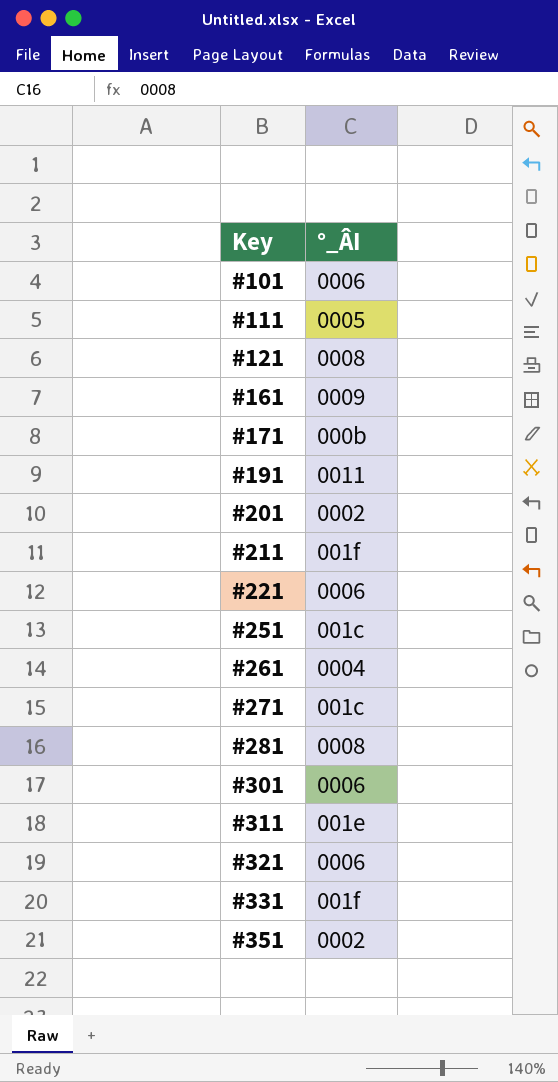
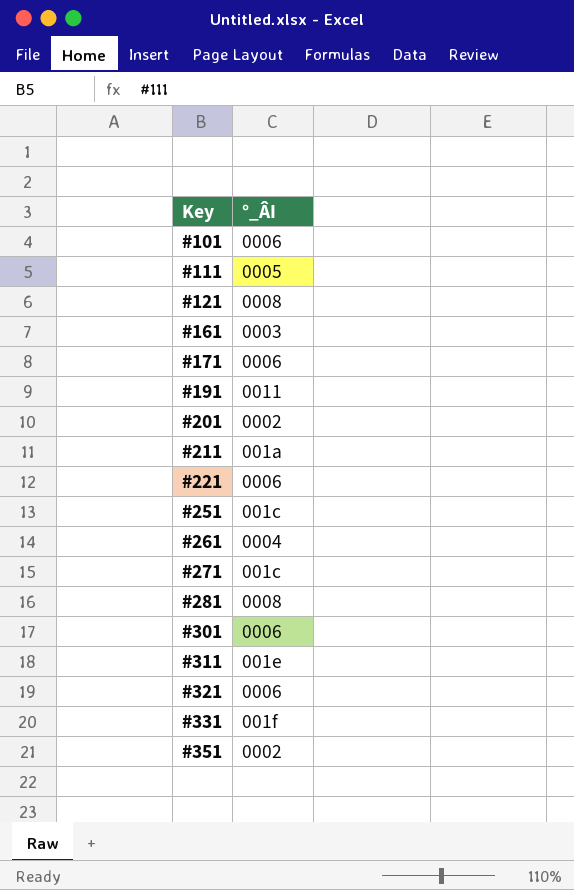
#161 | °_ÂI: 0009 -> 0003
#171 | °_ÂI: 000b -> 0006
#211 | °_ÂI: 001f -> 001a

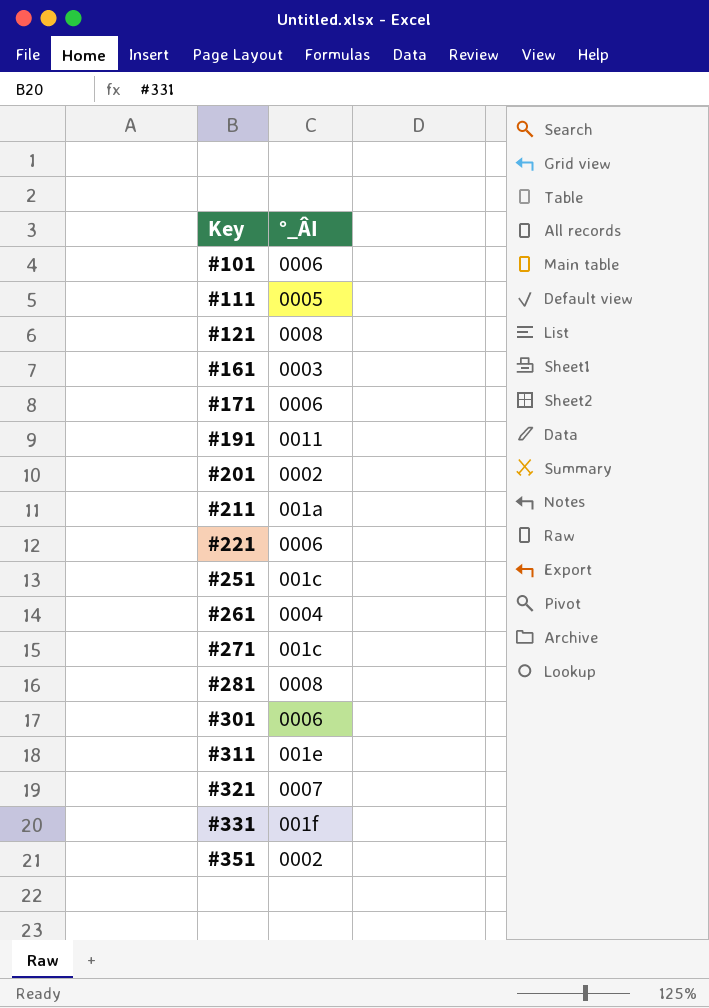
#321 | °_ÂI: 0006 -> 0007

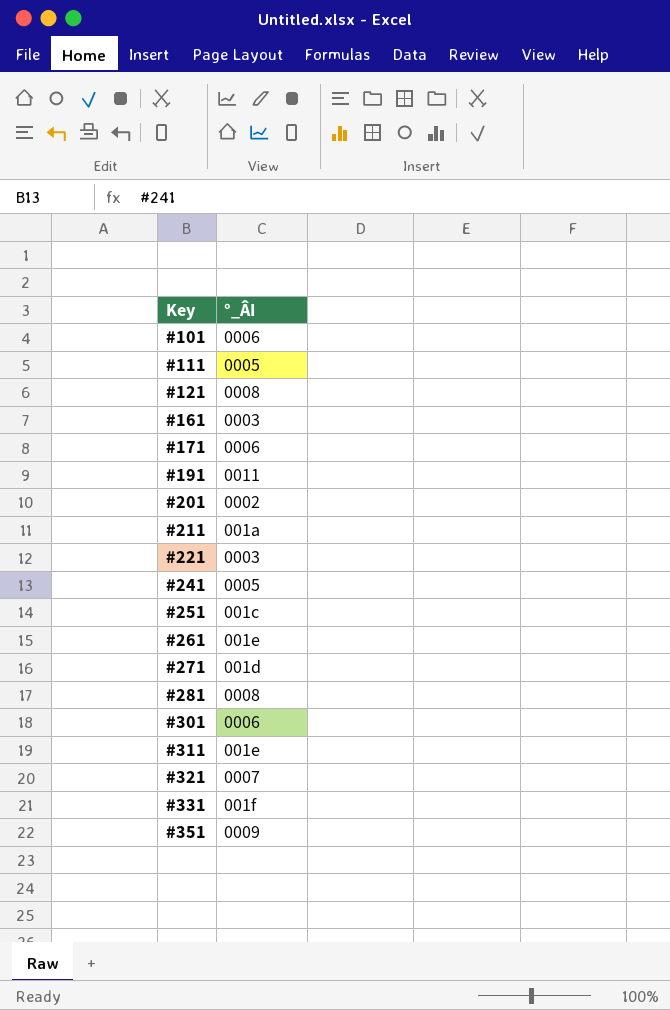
#221 | °_ÂI: 0006 -> 0003
row #241: none -> 0005
#261 | °_ÂI: 0004 -> 001e
#271 | °_ÂI: 001c -> 001d
#351 | °_ÂI: 0002 -> 0009

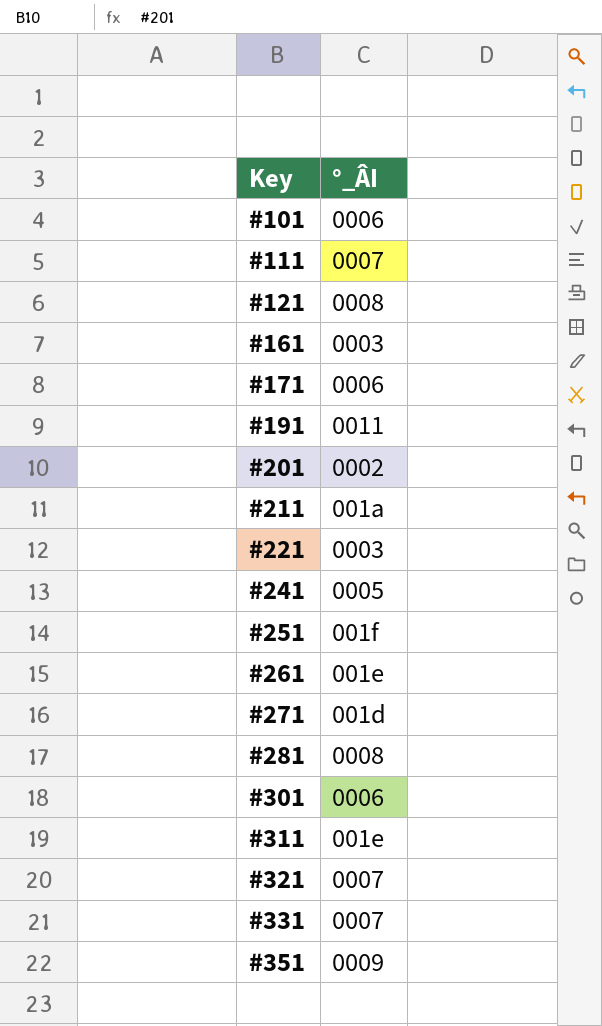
#111 | °_ÂI: 0005 -> 0007
#251 | °_ÂI: 001c -> 001f
#331 | °_ÂI: 001f -> 0007

